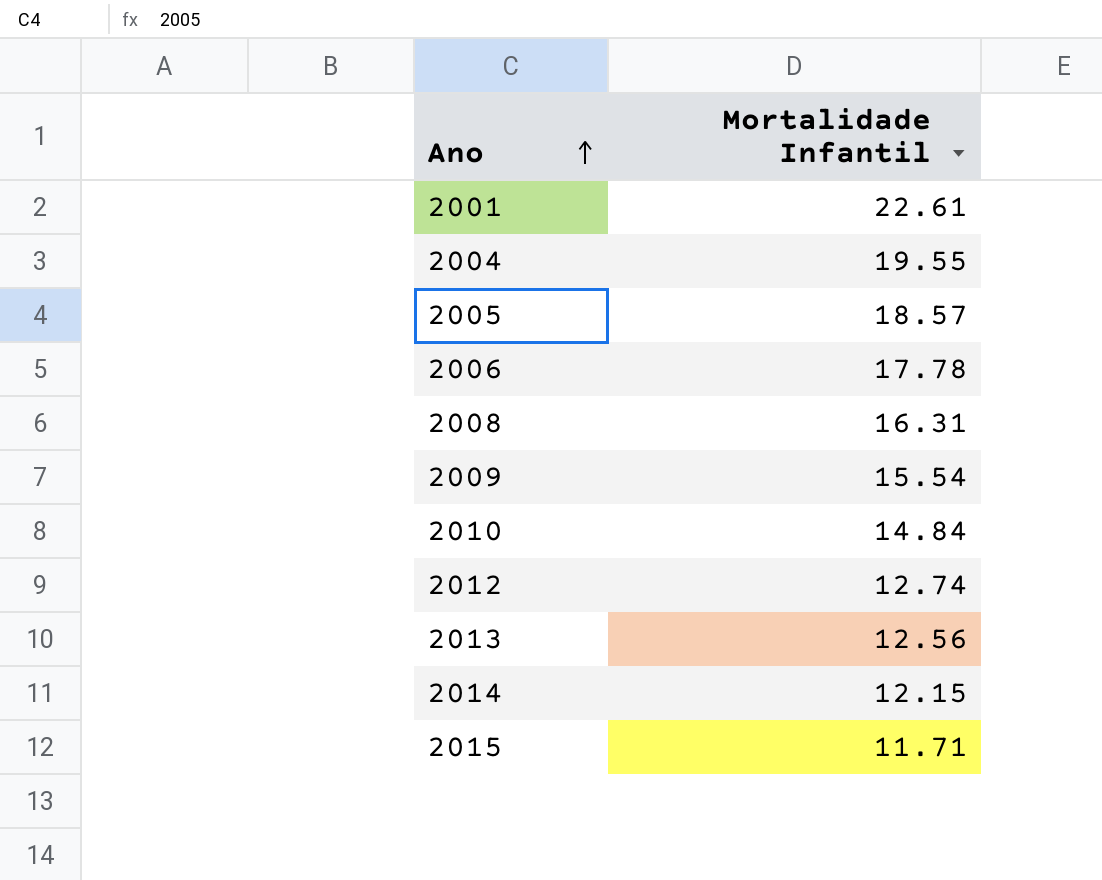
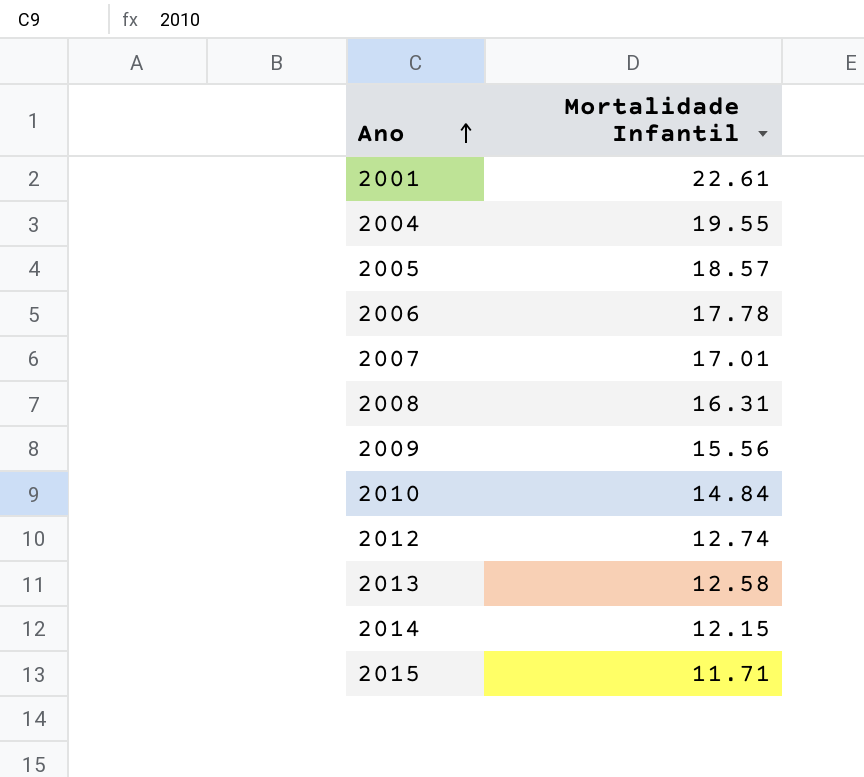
row 2007: none -> 17.01
2009 | Mortalidade Infantil: 15.54 -> 15.56
2013 | Mortalidade Infantil: 12.56 -> 12.58

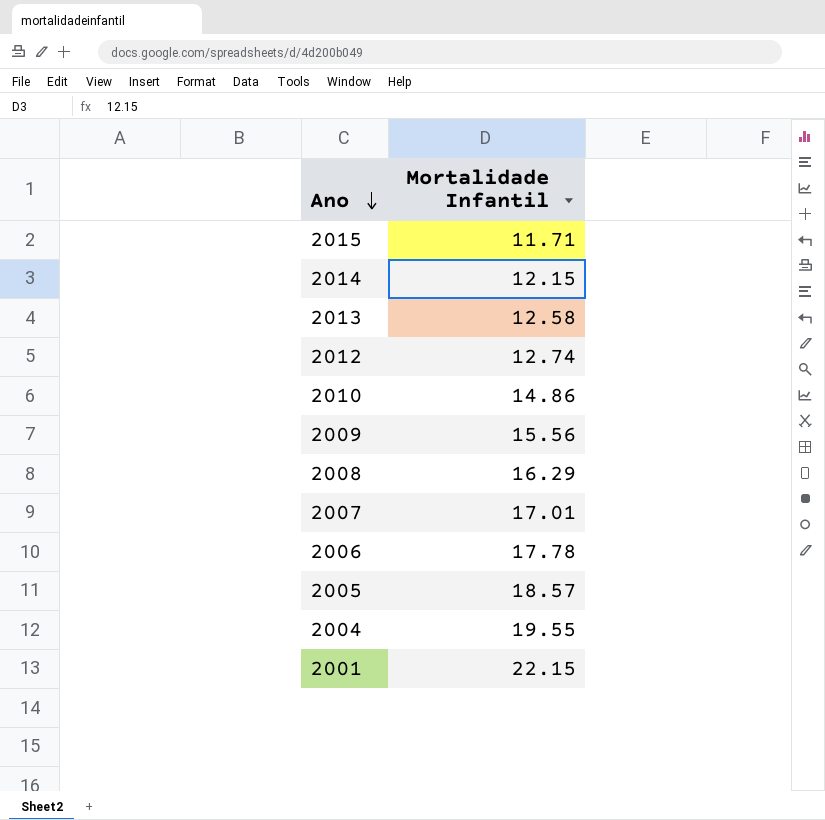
row order: Ano ascending -> Ano descending
2010 | Mortalidade Infantil: 14.84 -> 14.86
2008 | Mortalidade Infantil: 16.31 -> 16.29
2001 | Mortalidade Infantil: 22.61 -> 22.15

